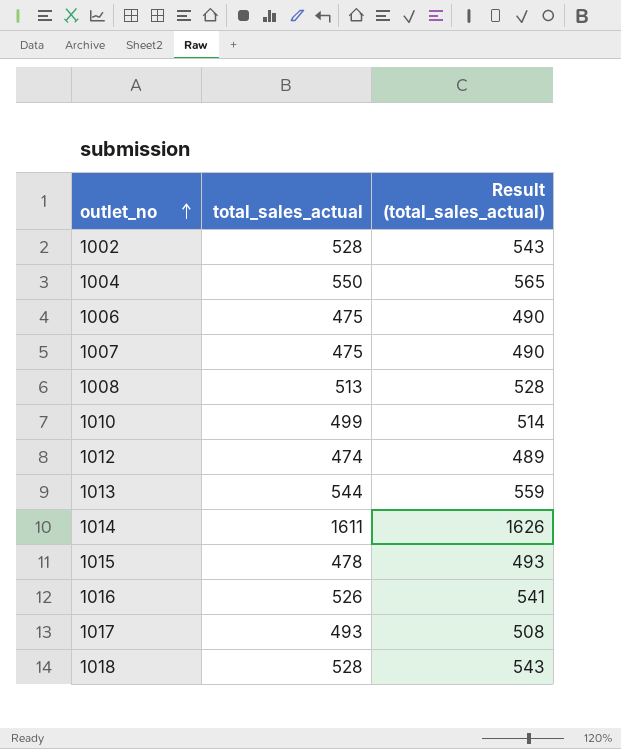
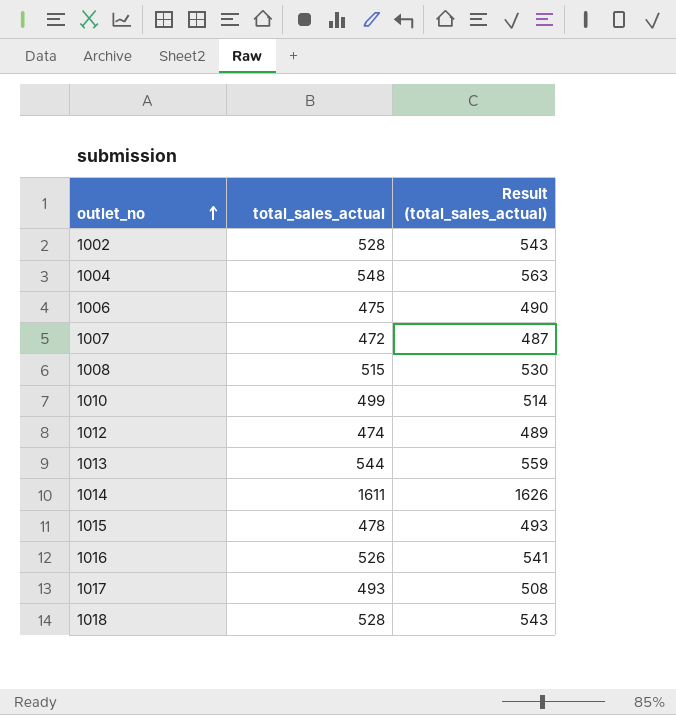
1004 | total_sales_actual: 550 -> 548
1004 | Result (total_sales_actual): 565 -> 563
1007 | total_sales_actual: 475 -> 472
1007 | Result (total_sales_actual): 490 -> 487
1008 | total_sales_actual: 513 -> 515
1008 | Result (total_sales_actual): 528 -> 530

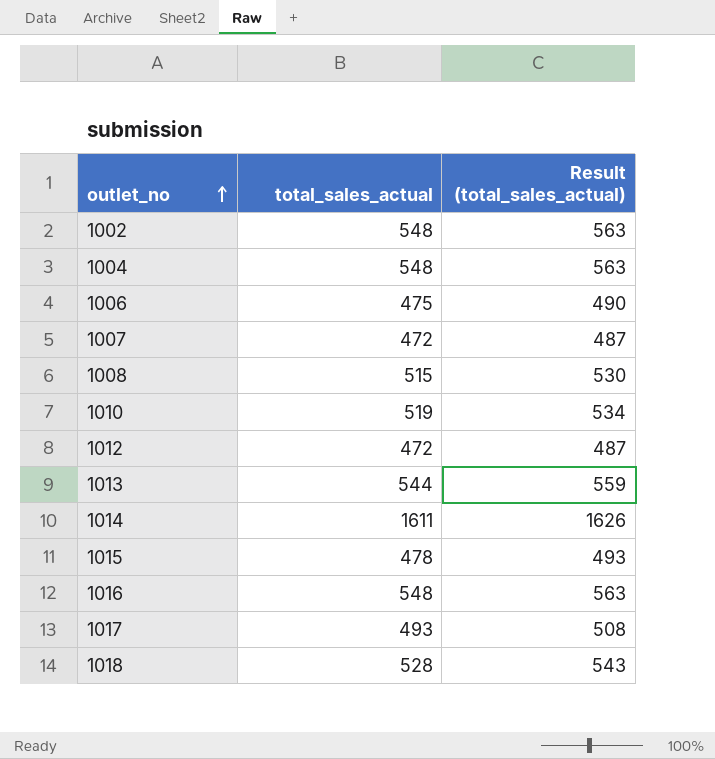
1002 | total_sales_actual: 528 -> 548
1002 | Result (total_sales_actual): 543 -> 563
1010 | total_sales_actual: 499 -> 519
1010 | Result (total_sales_actual): 514 -> 534
1012 | total_sales_actual: 474 -> 472
1012 | Result (total_sales_actual): 489 -> 487
1016 | total_sales_actual: 526 -> 548
1016 | Result (total_sales_actual): 541 -> 563

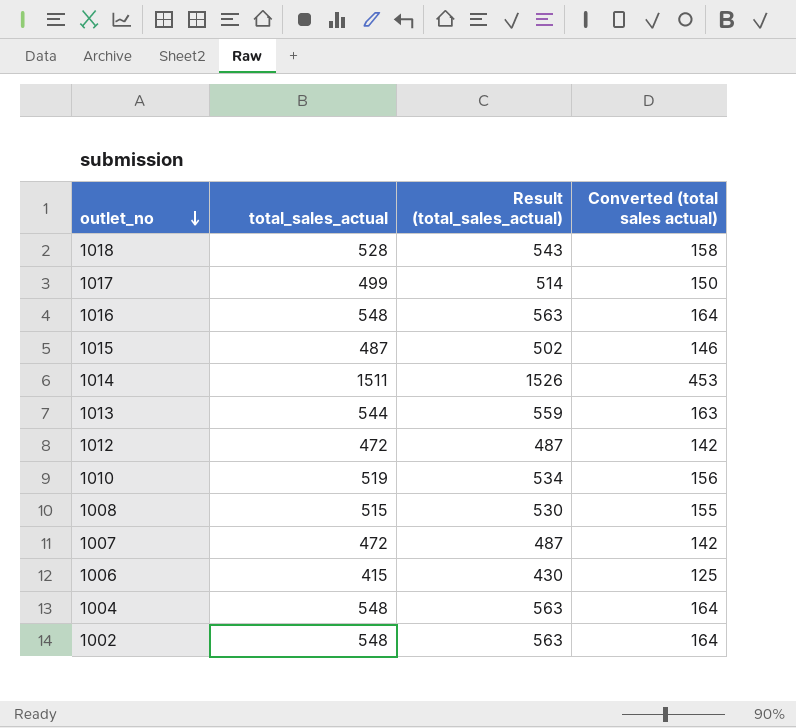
row order: outlet_no ascending -> outlet_no descending
column Converted (total sales actual) | formula: none -> [total_sales_actual] * 0.3
1017 | total_sales_actual: 493 -> 499
1017 | Result (total_sales_actual): 508 -> 514
1015 | total_sales_actual: 478 -> 487
1015 | Result (total_sales_actual): 493 -> 502
1014 | total_sales_actual: 1611 -> 1511
1014 | Result (total_sales_actual): 1626 -> 1526
1006 | total_sales_actual: 475 -> 415
1006 | Result (total_sales_actual): 490 -> 430

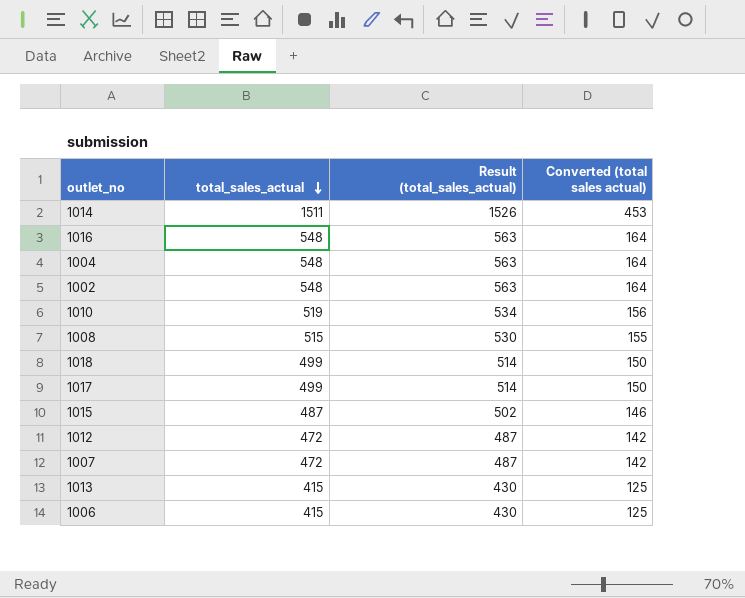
row order: outlet_no descending -> total_sales_actual descending
1018 | total_sales_actual: 528 -> 499
1018 | Result (total_sales_actual): 543 -> 514
1018 | Converted (total sales actual): 158 -> 150
1013 | total_sales_actual: 544 -> 415
1013 | Result (total_sales_actual): 559 -> 430
1013 | Converted (total sales actual): 163 -> 125

